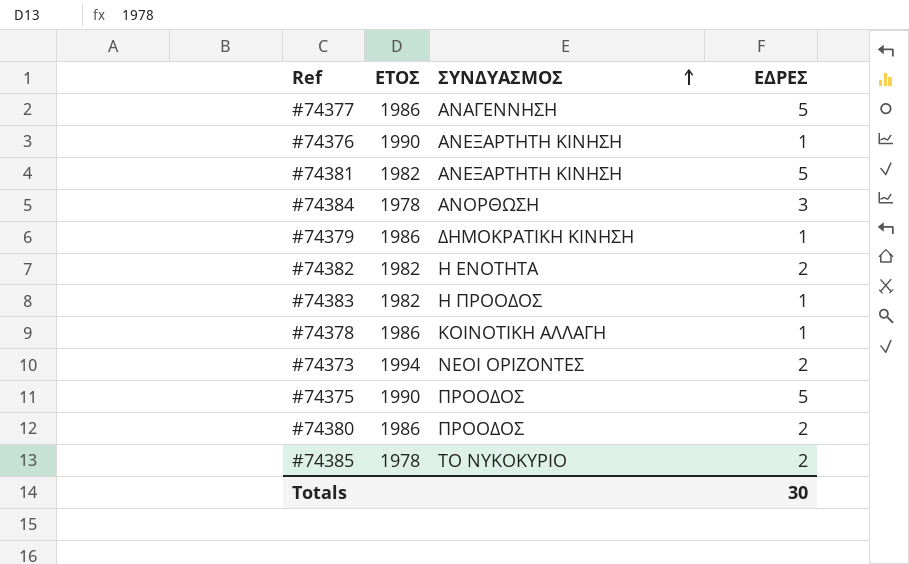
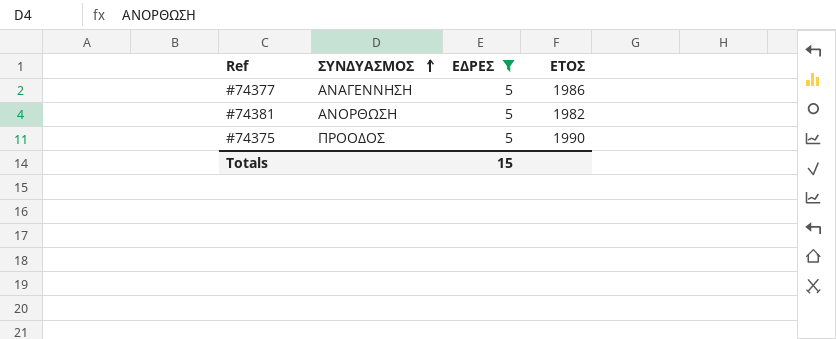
filter: none -> ΕΔΡΕΣ = 5
column ΕΤΟΣ | position: 2 -> 4
#74381 | ΣΥΝΔΥΑΣΜΟΣ: ΑΝΕΞΑΡΤΗΤΗ ΚΙΝΗΣΗ -> ΑΝΟΡΘΩΣΗ
Totals | ΕΔΡΕΣ: 30 -> 15

